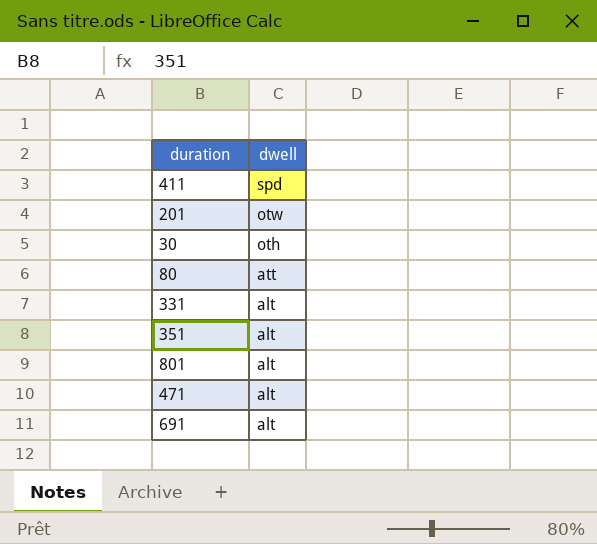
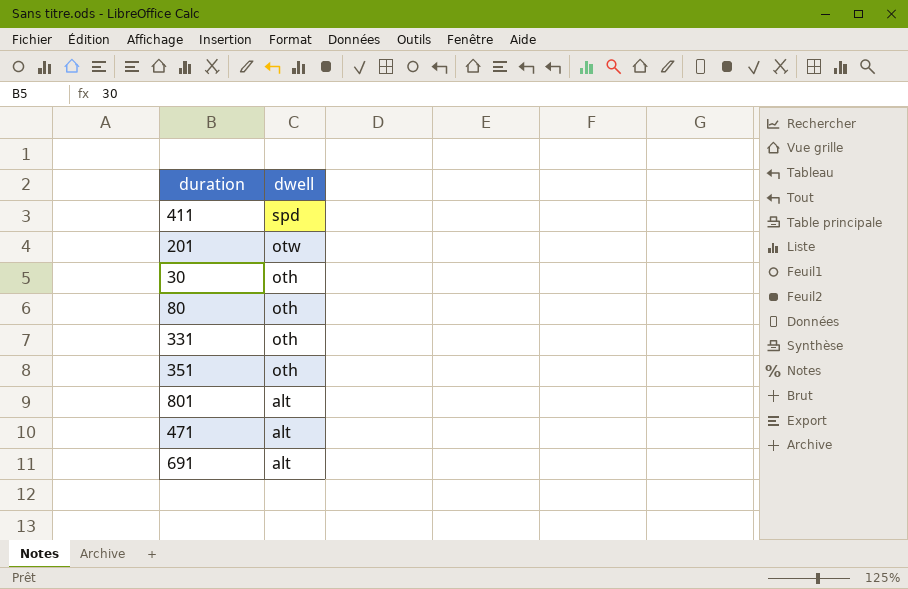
80 | dwell: att -> oth
331 | dwell: alt -> oth
351 | dwell: alt -> oth

